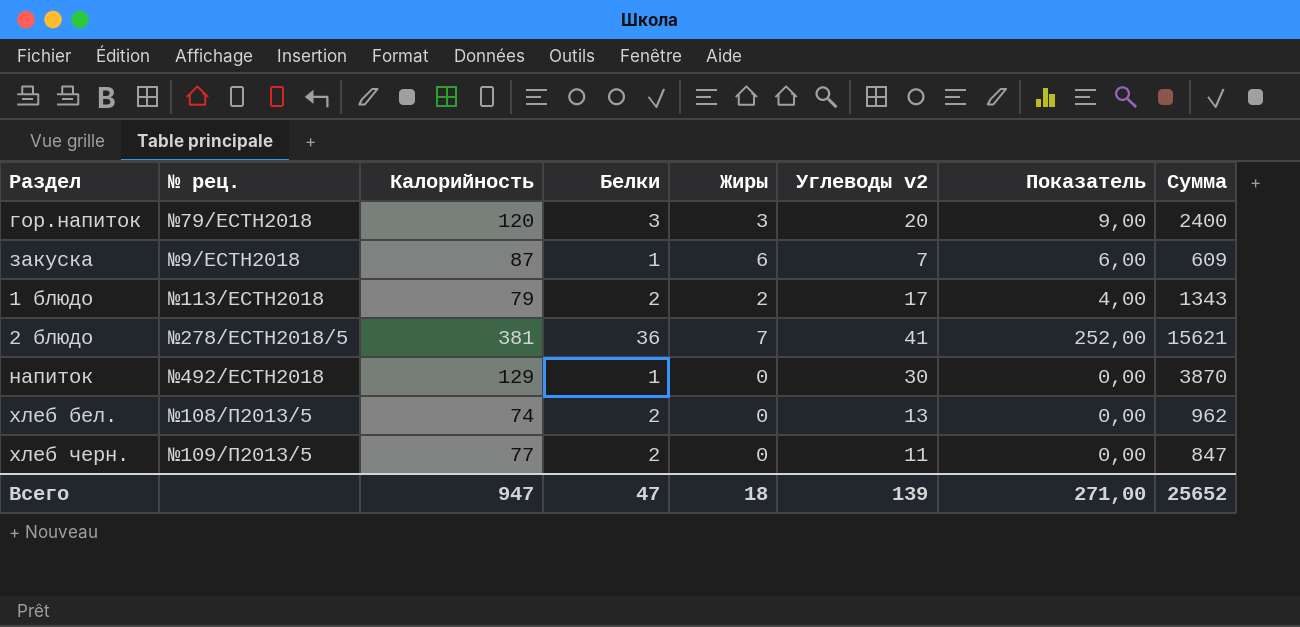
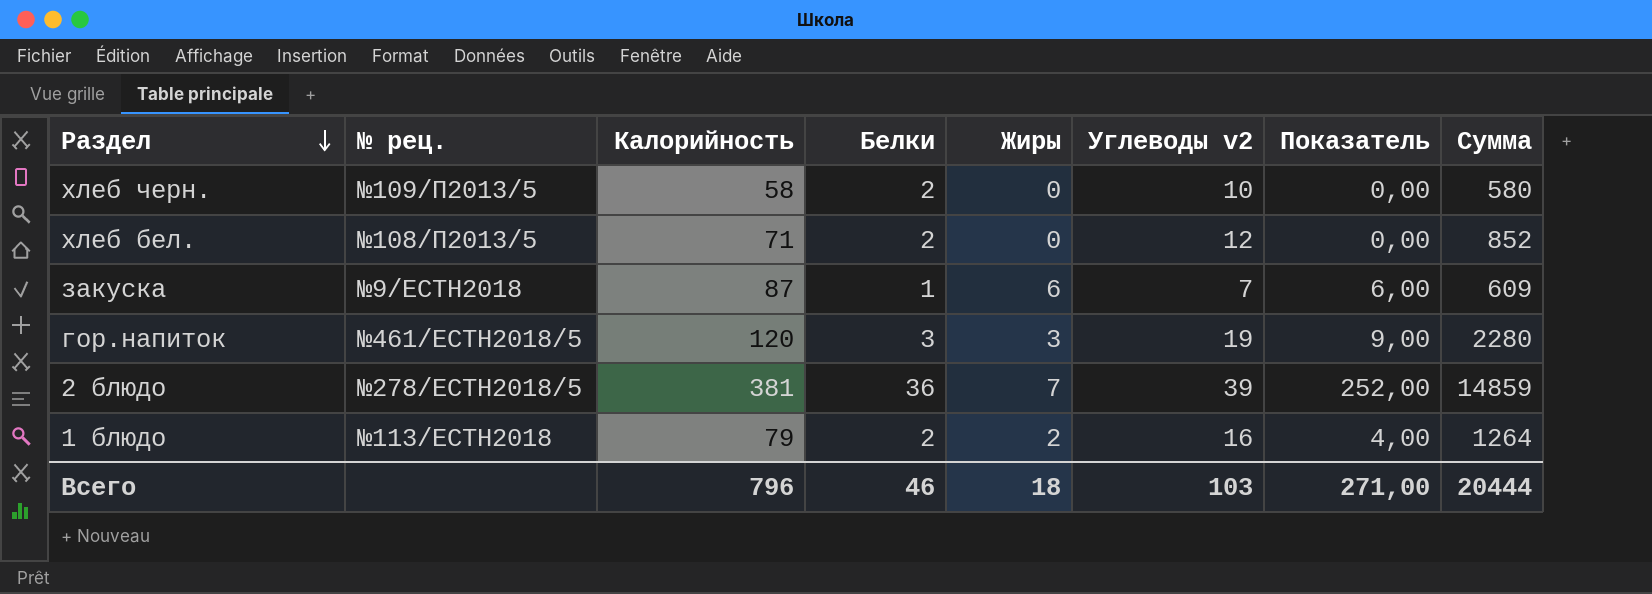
row order: none -> Раздел descending
row напиток: №492/ЕСТН2018 | 129 | 1 | 0 | 30 | 0,00 | 3870 -> none
хлеб черн. | Калорийность: 77 -> 58
хлеб черн. | Углеводы v2: 11 -> 10
хлеб черн. | Сумма: 847 -> 580
хлеб бел. | Калорийность: 74 -> 71
хлеб бел. | Углеводы v2: 13 -> 12
хлеб бел. | Сумма: 962 -> 852
гор.напиток | № рец.: №79/ЕСТН2018 -> №461/ЕСТН2018/5
гор.напиток | Углеводы v2: 20 -> 19
гор.напиток | Сумма: 2400 -> 2280
2 блюдо | Углеводы v2: 41 -> 39
2 блюдо | Сумма: 15621 -> 14859
1 блюдо | Углеводы v2: 17 -> 16
1 блюдо | Сумма: 1343 -> 1264
Всего | Калорийность: 947 -> 796
Всего | Белки: 47 -> 46
Всего | Углеводы v2: 139 -> 103
Всего | Сумма: 25652 -> 20444

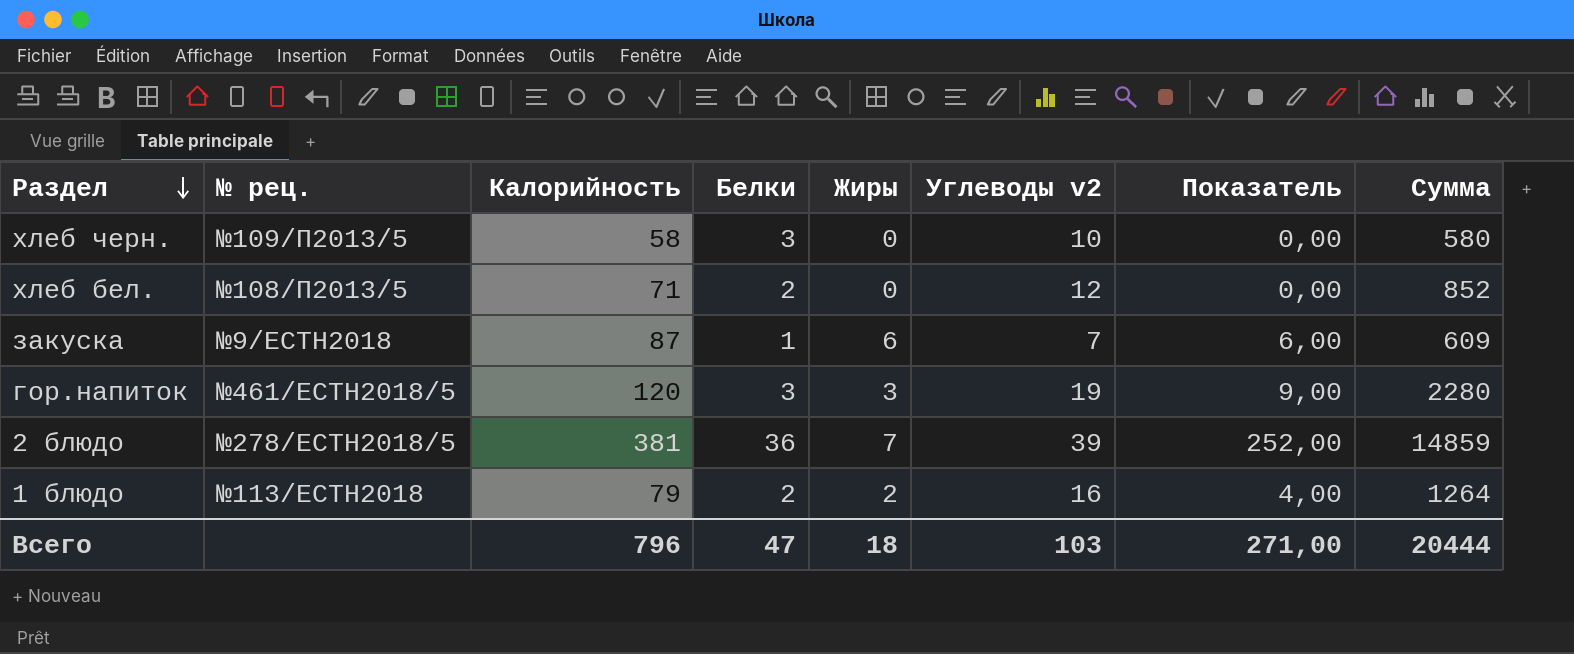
хлеб черн. | Белки: 2 -> 3
Всего | Белки: 46 -> 47

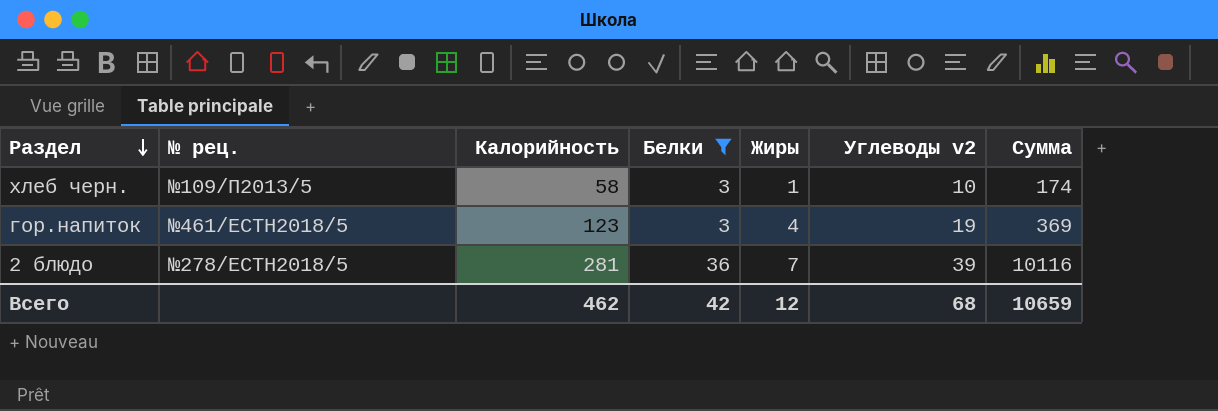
filter: none -> Белки >= 3
column Показатель | formula: [Белки] * [Жиры] -> none
column Сумма | formula: [Калорийность] * [Углеводы v2] -> [Калорийность] * [Белки]
хлеб черн. | Жиры: 0 -> 1
гор.напиток | Калорийность: 120 -> 123
гор.напиток | Жиры: 3 -> 4
2 блюдо | Калорийность: 381 -> 281
Всего | Калорийность: 796 -> 462
Всего | Белки: 47 -> 42
Всего | Жиры: 18 -> 12
Всего | Углеводы v2: 103 -> 68
Всего | Сумма: 20444 -> 10659

